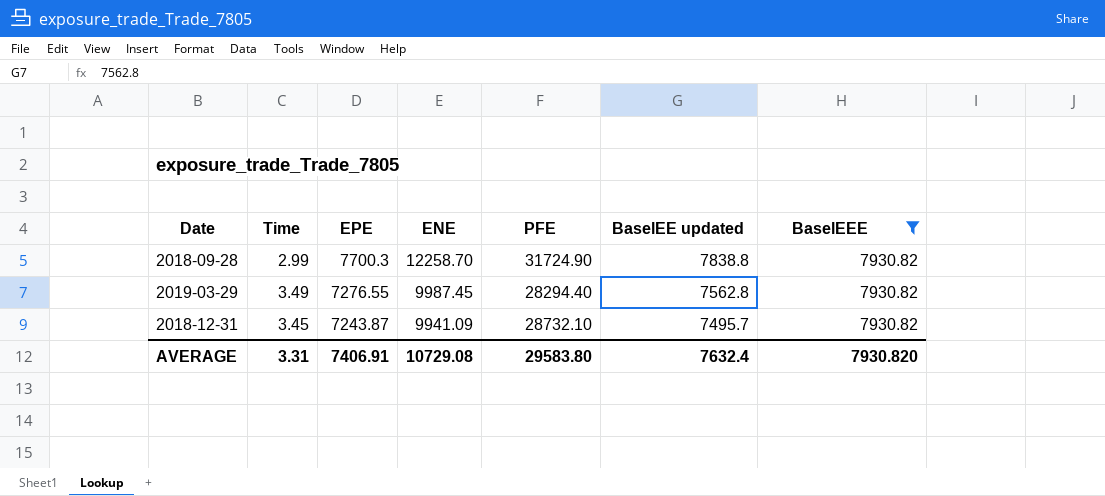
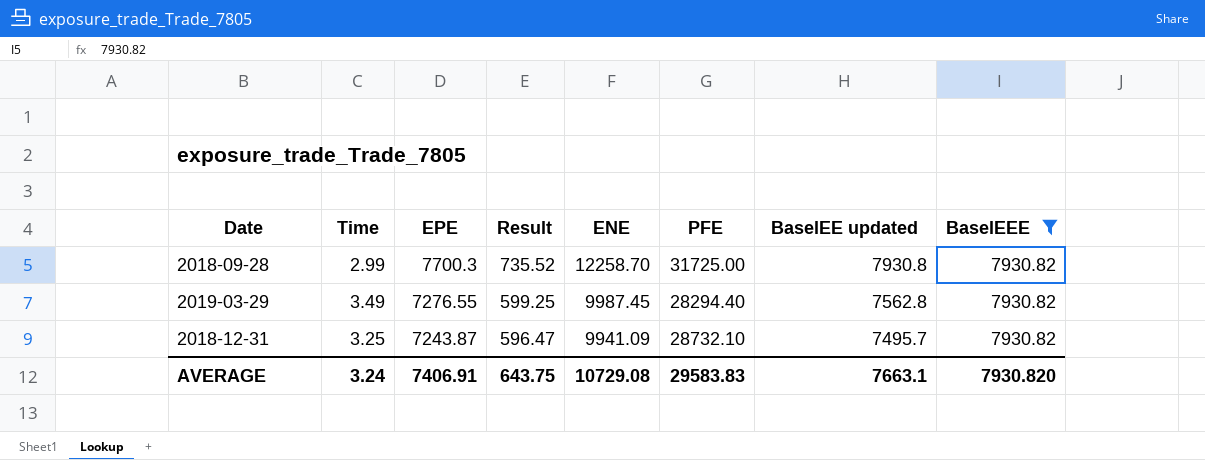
column Result | formula: none -> [ENE] * 0.06
2018-09-28 | PFE: 31724.90 -> 31725.00
2018-09-28 | BaselEE updated: 7838.8 -> 7930.8
2018-12-31 | Time: 3.45 -> 3.25
AVERAGE | Time: 3.31 -> 3.24
AVERAGE | PFE: 29583.80 -> 29583.83
AVERAGE | BaselEE updated: 7632.4 -> 7663.1

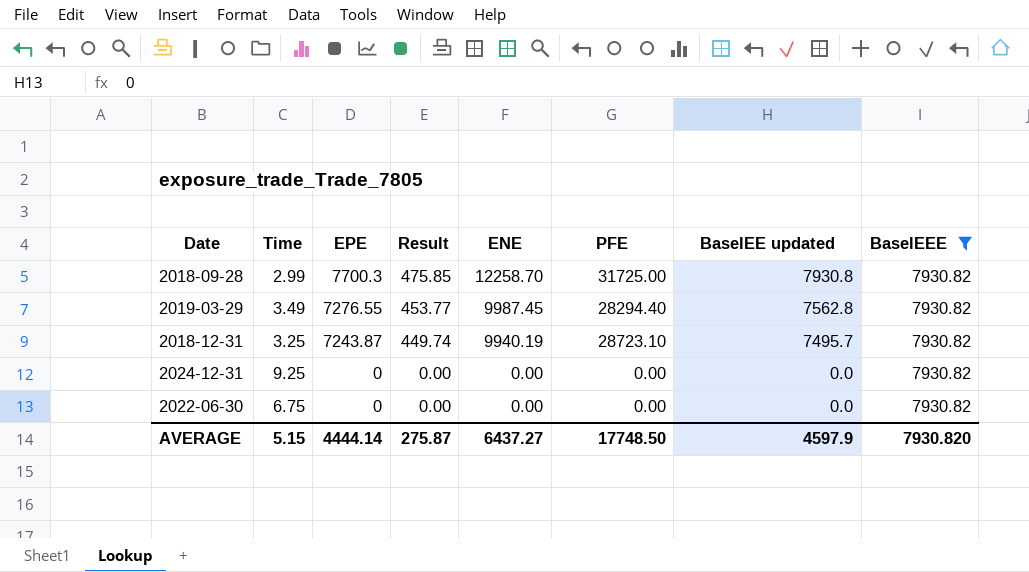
column Result | formula: [ENE] * 0.06 -> [BaselEE updated] * 0.06
2018-12-31 | ENE: 9941.09 -> 9940.19
2018-12-31 | PFE: 28732.10 -> 28723.10
row 2024-12-31: none -> 9.25 | 0 | 0.00 | 0.00 | 0.00 | 0.0 | 7930.82
row 2022-06-30: none -> 6.75 | 0 | 0.00 | 0.00 | 0.00 | 0.0 | 7930.82
AVERAGE | Time: 3.24 -> 5.15
AVERAGE | EPE: 7406.91 -> 4444.14
AVERAGE | Result: 643.75 -> 275.87
AVERAGE | ENE: 10729.08 -> 6437.27
AVERAGE | PFE: 29583.83 -> 17748.50
AVERAGE | BaselEE updated: 7663.1 -> 4597.9

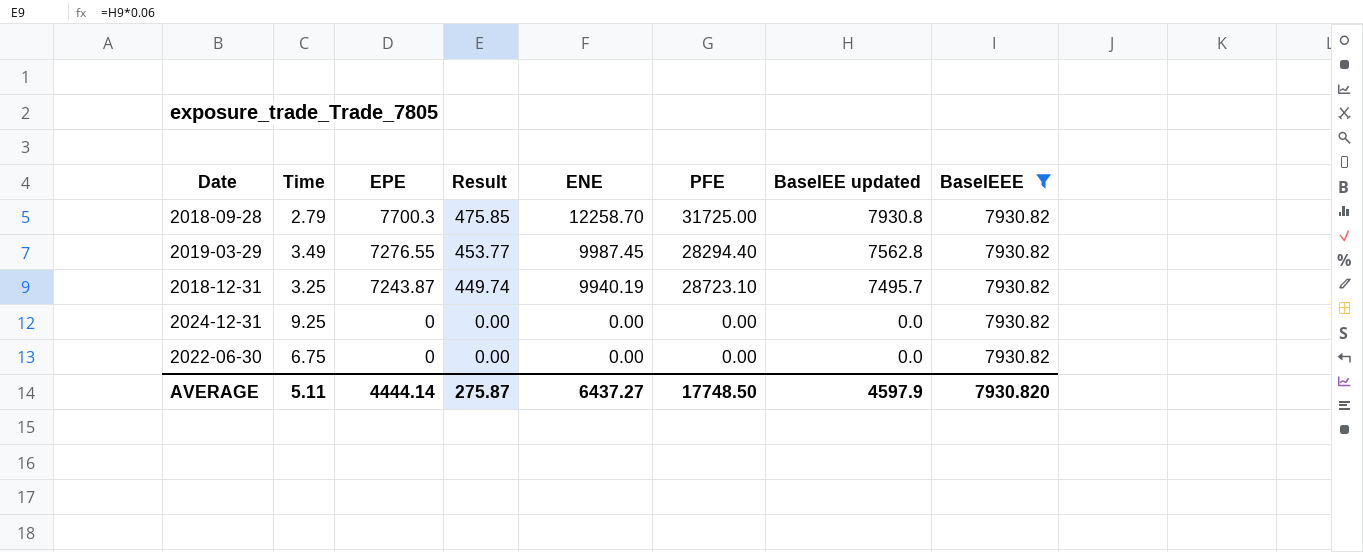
2018-09-28 | Time: 2.99 -> 2.79
AVERAGE | Time: 5.15 -> 5.11

